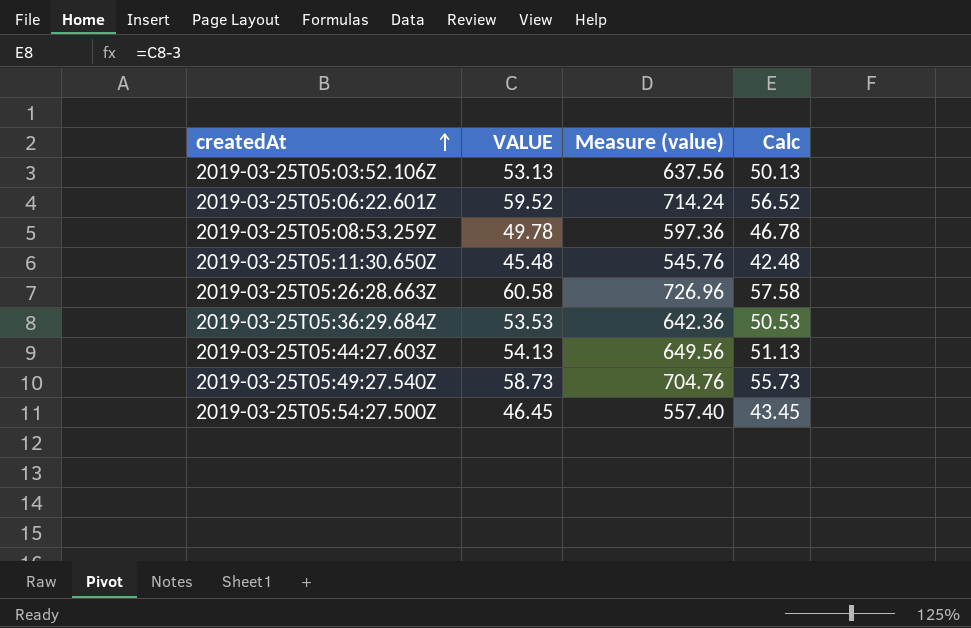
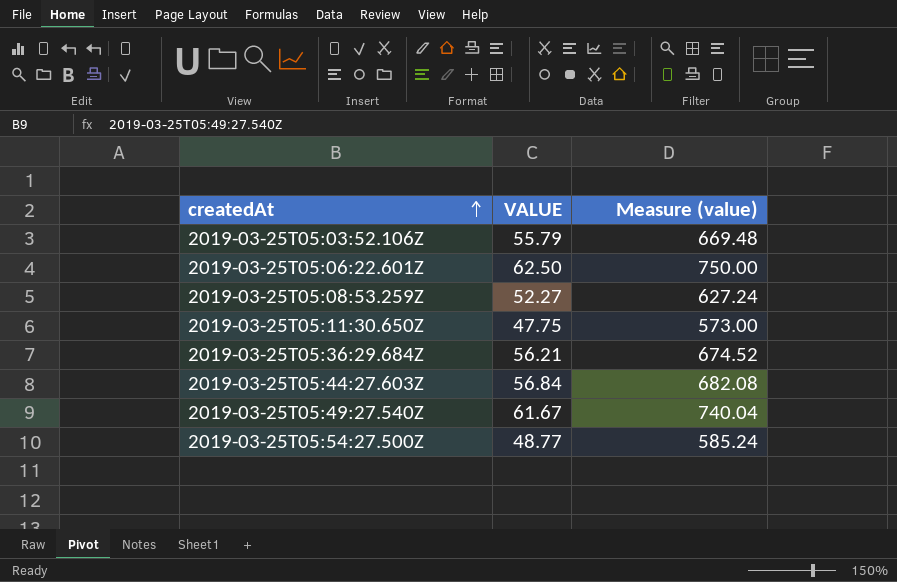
column Calc | formula: [VALUE] - 3 -> none
row 2019-03-25T05:26:28.663Z: 60.58 | 726.96 | 57.58 -> none
2019-03-25T05:03:52.106Z | VALUE: 53.13 -> 55.79
2019-03-25T05:03:52.106Z | Measure (value): 637.56 -> 669.48
2019-03-25T05:06:22.601Z | VALUE: 59.52 -> 62.50
2019-03-25T05:06:22.601Z | Measure (value): 714.24 -> 750.00
2019-03-25T05:08:53.259Z | VALUE: 49.78 -> 52.27
2019-03-25T05:08:53.259Z | Measure (value): 597.36 -> 627.24
2019-03-25T05:11:30.650Z | VALUE: 45.48 -> 47.75
2019-03-25T05:11:30.650Z | Measure (value): 545.76 -> 573.00
2019-03-25T05:36:29.684Z | VALUE: 53.53 -> 56.21
2019-03-25T05:36:29.684Z | Measure (value): 642.36 -> 674.52
2019-03-25T05:44:27.603Z | VALUE: 54.13 -> 56.84
2019-03-25T05:44:27.603Z | Measure (value): 649.56 -> 682.08
2019-03-25T05:49:27.540Z | VALUE: 58.73 -> 61.67
2019-03-25T05:49:27.540Z | Measure (value): 704.76 -> 740.04
2019-03-25T05:54:27.500Z | VALUE: 46.45 -> 48.77
2019-03-25T05:54:27.500Z | Measure (value): 557.40 -> 585.24

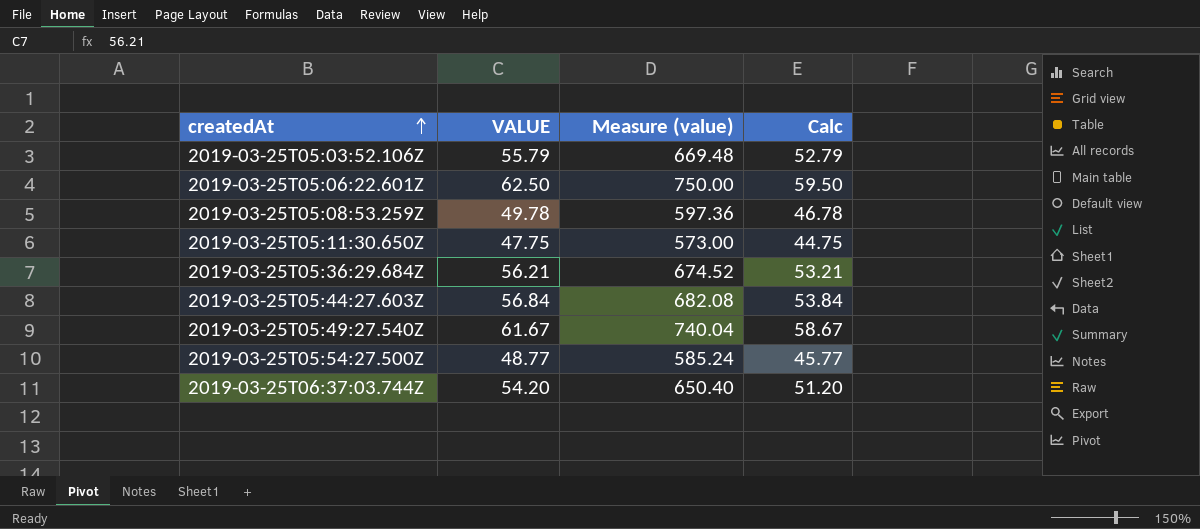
column Calc | formula: none -> [VALUE] - 3
2019-03-25T05:08:53.259Z | VALUE: 52.27 -> 49.78
2019-03-25T05:08:53.259Z | Measure (value): 627.24 -> 597.36
row 2019-03-25T06:37:03.744Z: none -> 54.20 | 650.40 | 51.20

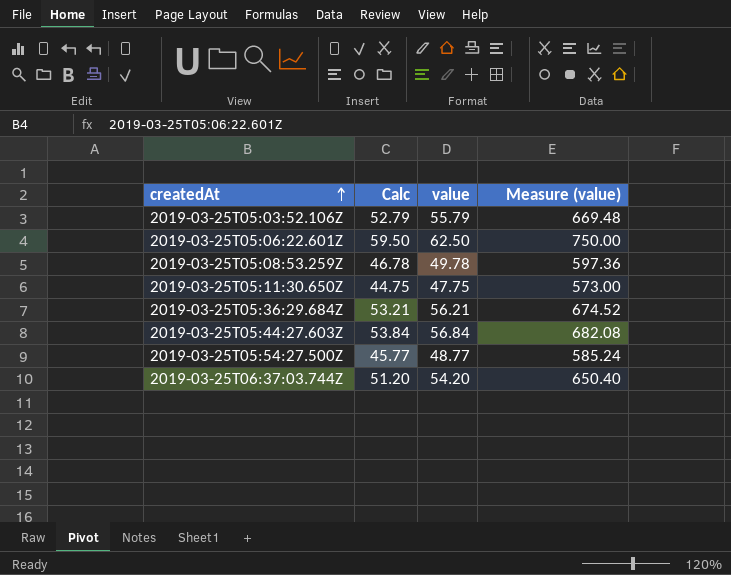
column Calc | position: 4 -> 2
column name: VALUE -> value
row 2019-03-25T05:49:27.540Z: 61.67 | 740.04 | 58.67 -> none

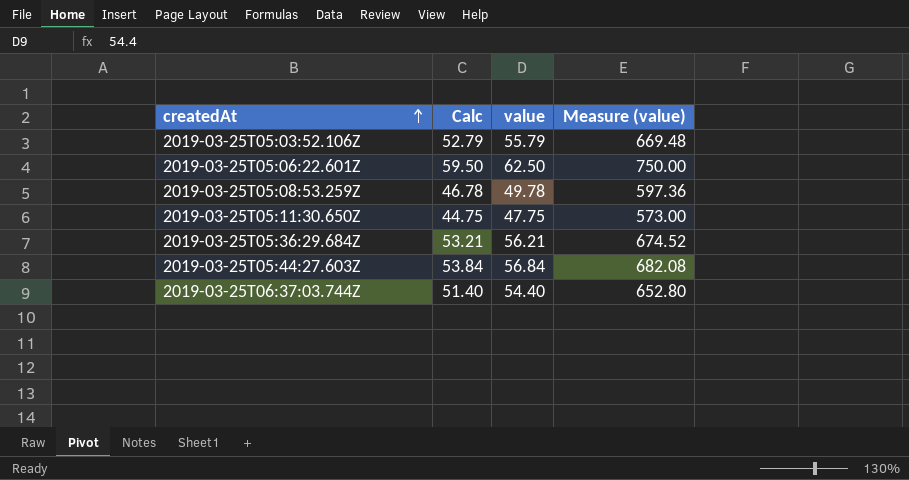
row 2019-03-25T05:54:27.500Z: 45.77 | 48.77 | 585.24 -> none
2019-03-25T06:37:03.744Z | Calc: 51.20 -> 51.40
2019-03-25T06:37:03.744Z | value: 54.20 -> 54.40
2019-03-25T06:37:03.744Z | Measure (value): 650.40 -> 652.80

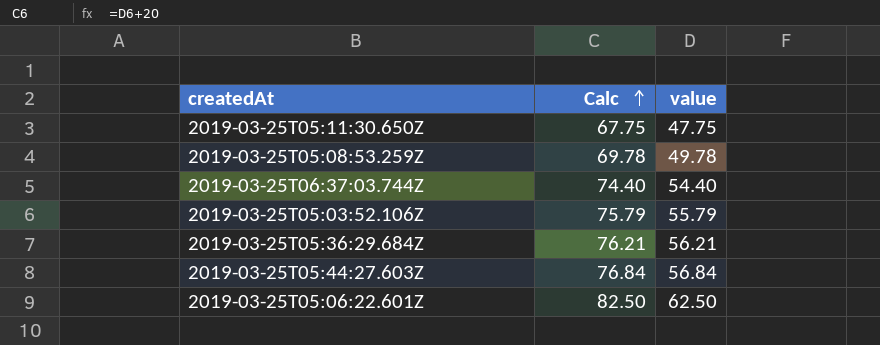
row order: createdAt ascending -> Calc ascending
column Measure (value) | formula: [value] * 12 -> none
column Calc | formula: [value] - 3 -> [value] + 20

